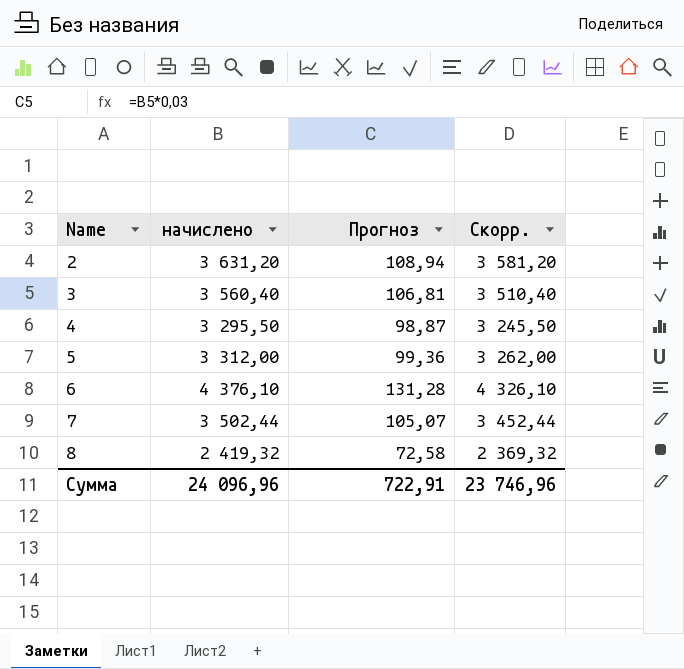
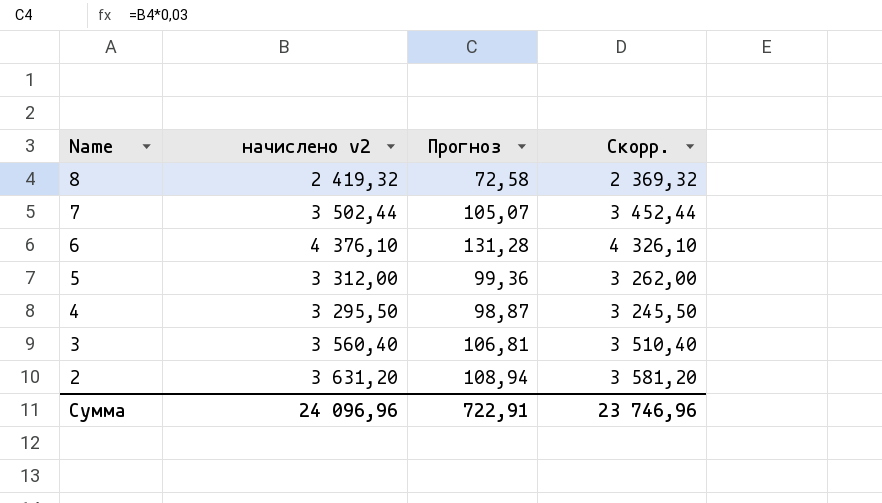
row order: Name ascending -> Name descending
column name: начислено -> начислено v2

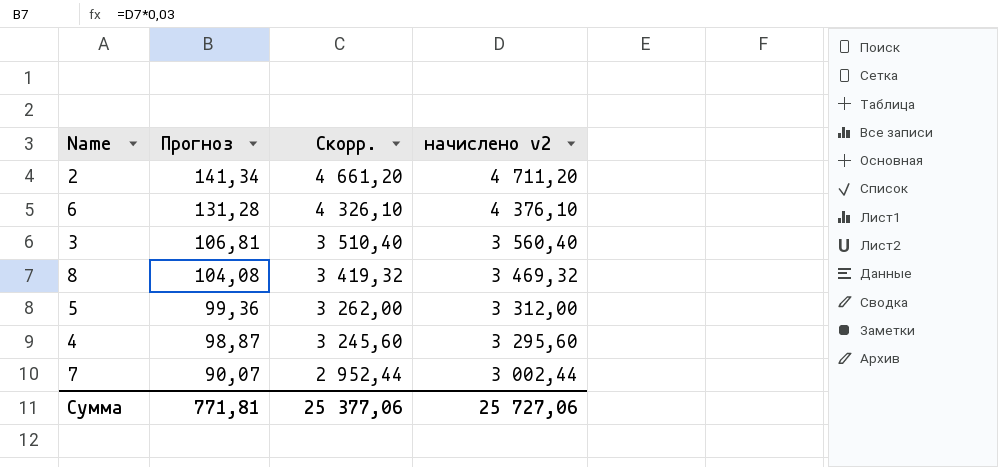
row order: Name descending -> Прогноз descending
column начислено v2 | position: 2 -> 4
2 | Прогноз: 108,94 -> 141,34
2 | Скорр.: 3 581,20 -> 4 661,20
2 | начислено v2: 3 631,20 -> 4 711,20
8 | Прогноз: 72,58 -> 104,08
8 | Скорр.: 2 369,32 -> 3 419,32
8 | начислено v2: 2 419,32 -> 3 469,32
4 | Скорр.: 3 245,50 -> 3 245,60
4 | начислено v2: 3 295,50 -> 3 295,60
7 | Прогноз: 105,07 -> 90,07
7 | Скорр.: 3 452,44 -> 2 952,44
7 | начислено v2: 3 502,44 -> 3 002,44
Сумма | Прогноз: 722,91 -> 771,81
Сумма | Скорр.: 23 746,96 -> 25 377,06
Сумма | начислено v2: 24 096,96 -> 25 727,06

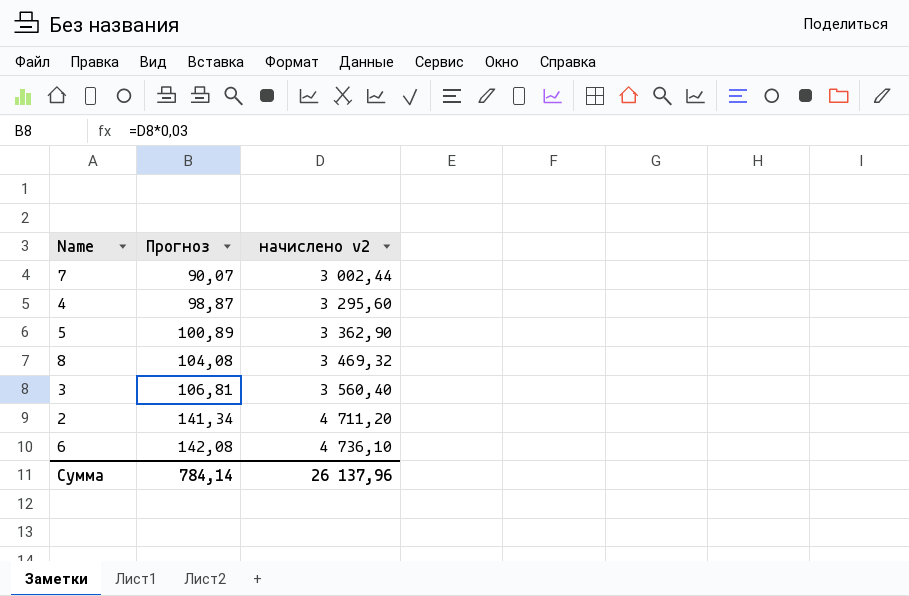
row order: Прогноз descending -> Прогноз ascending
column Скорр. | formula: [начислено v2] - 50 -> none
5 | Прогноз: 99,36 -> 100,89
5 | начислено v2: 3 312,00 -> 3 362,90
6 | Прогноз: 131,28 -> 142,08
6 | начислено v2: 4 376,10 -> 4 736,10
Сумма | Прогноз: 771,81 -> 784,14
Сумма | начислено v2: 25 727,06 -> 26 137,96

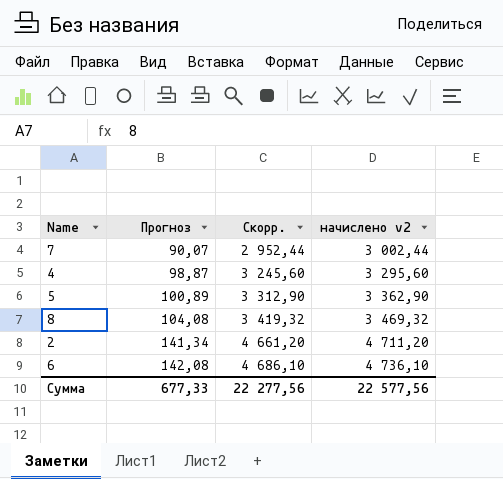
column Скорр. | formula: none -> [начислено v2] - 50
row 3: 106,81 | 3 560,40 -> none
Сумма | Прогноз: 784,14 -> 677,33
Сумма | начислено v2: 26 137,96 -> 22 577,56

